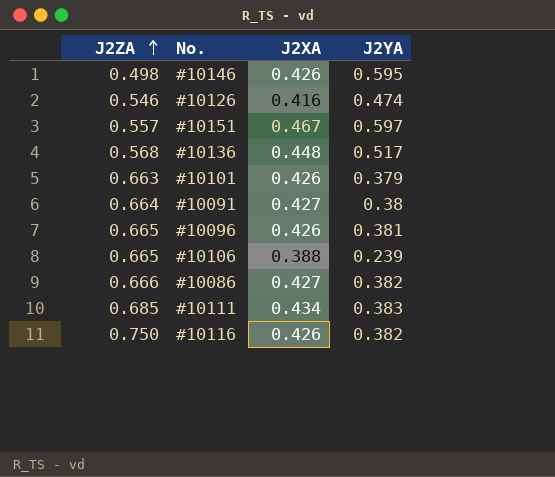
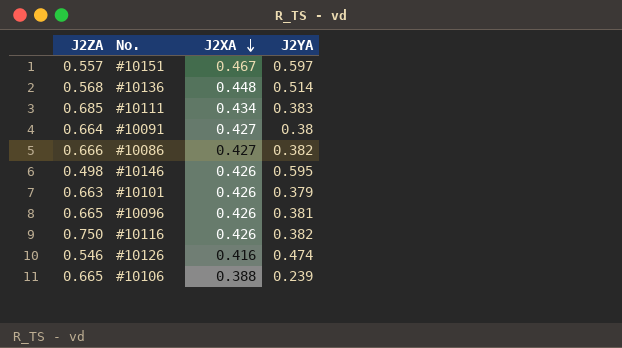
row order: J2ZA ascending -> J2XA descending
#10136 | J2YA: 0.517 -> 0.514

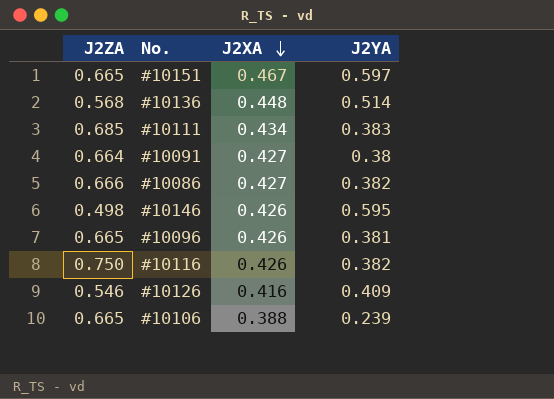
row #10101: 0.663 | 0.426 | 0.379 -> none
#10151 | J2ZA: 0.557 -> 0.665
#10126 | J2YA: 0.474 -> 0.409

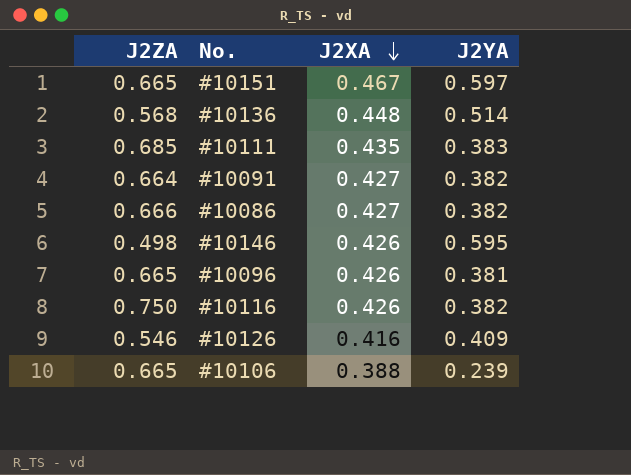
#10111 | J2XA: 0.434 -> 0.435
#10091 | J2YA: 0.38 -> 0.382

